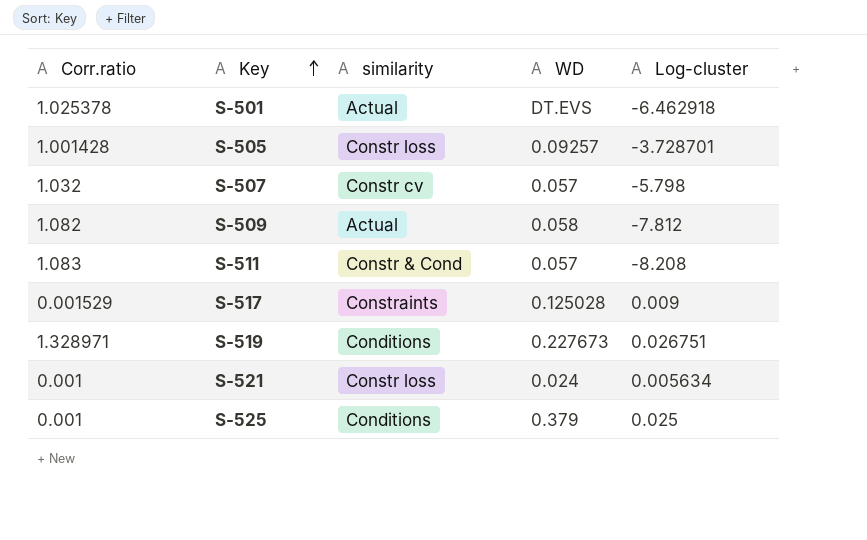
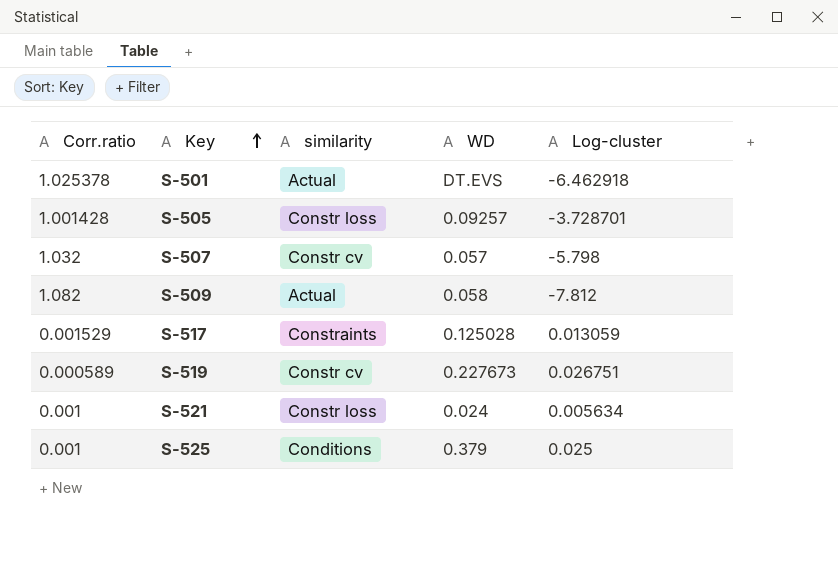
row S-511: 1.083 | Constr & Cond | 0.057 | -8.208 -> none
S-517 | Log-cluster: 0.009 -> 0.013059
S-519 | Corr.ratio: 1.328971 -> 0.000589
S-519 | similarity: Conditions -> Constr cv

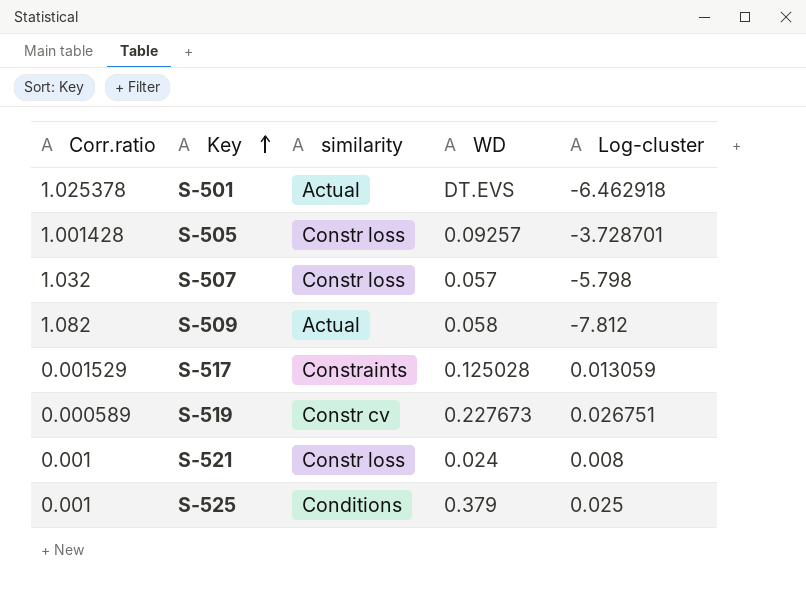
S-507 | similarity: Constr cv -> Constr loss
S-521 | Log-cluster: 0.005634 -> 0.008

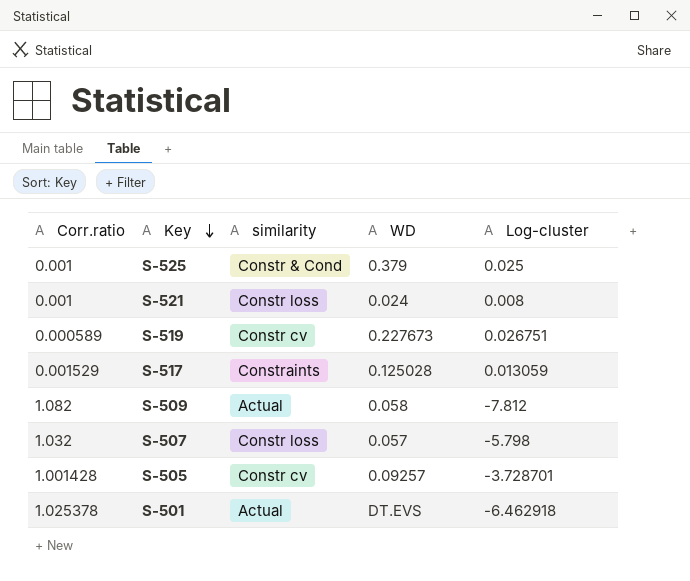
row order: Key ascending -> Key descending
S-525 | similarity: Conditions -> Constr & Cond
S-505 | similarity: Constr loss -> Constr cv

